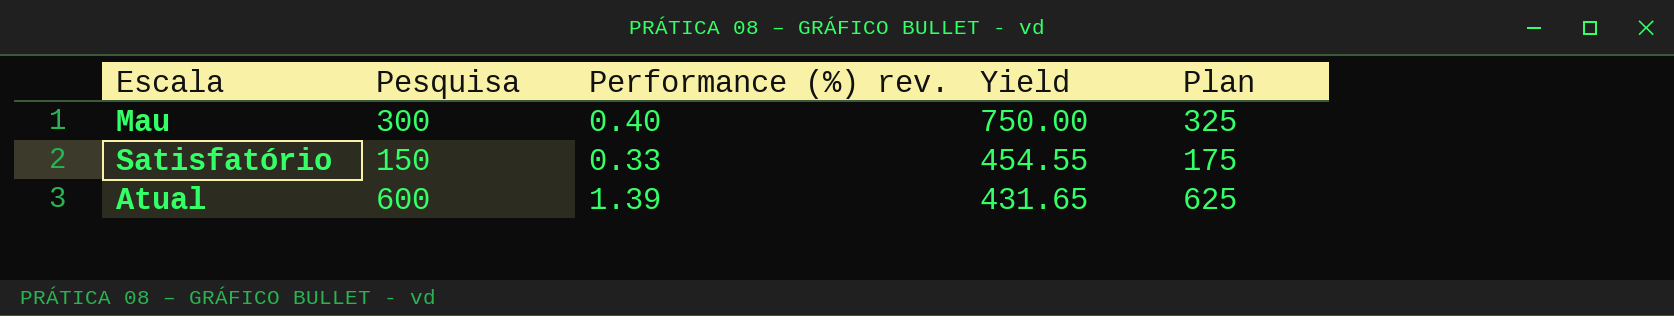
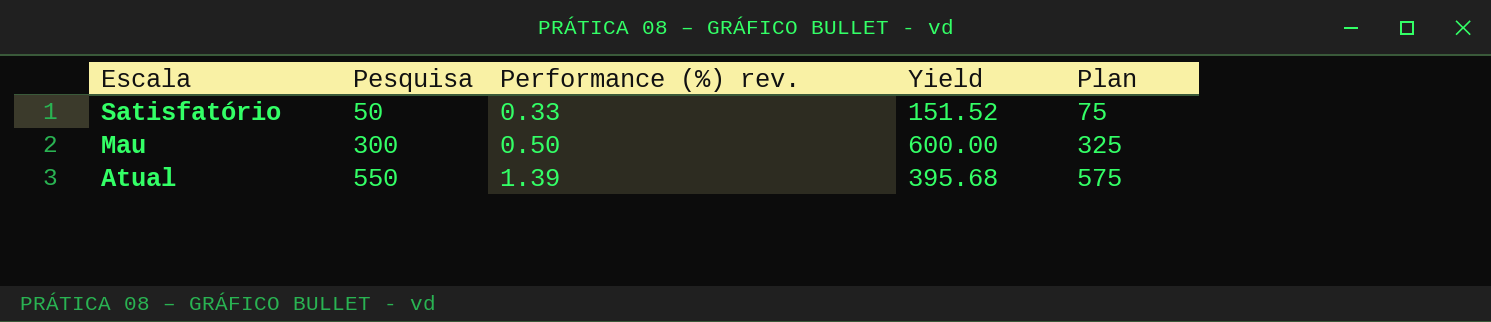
row order: Yield descending -> Escala descending
Satisfatório | Pesquisa: 150 -> 50
Satisfatório | Yield: 454.55 -> 151.52
Satisfatório | Plan: 175 -> 75
Mau | Performance (%) rev.: 0.40 -> 0.50
Mau | Yield: 750.00 -> 600.00
Atual | Pesquisa: 600 -> 550
Atual | Yield: 431.65 -> 395.68
Atual | Plan: 625 -> 575

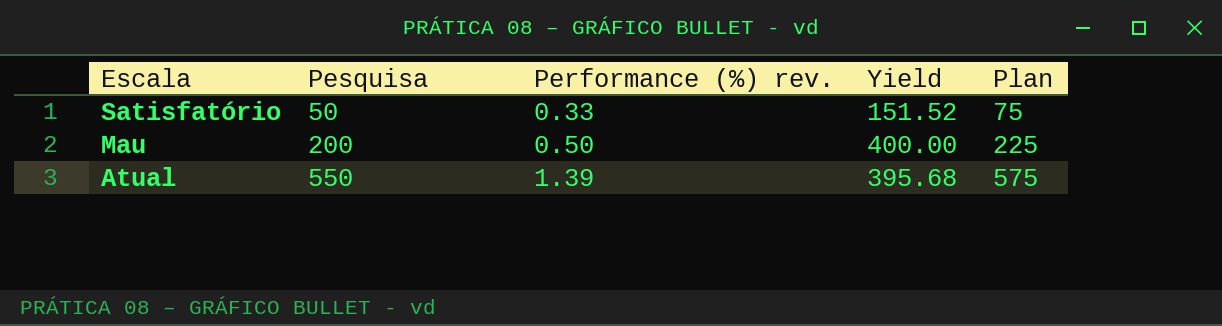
Mau | Pesquisa: 300 -> 200
Mau | Yield: 600.00 -> 400.00
Mau | Plan: 325 -> 225

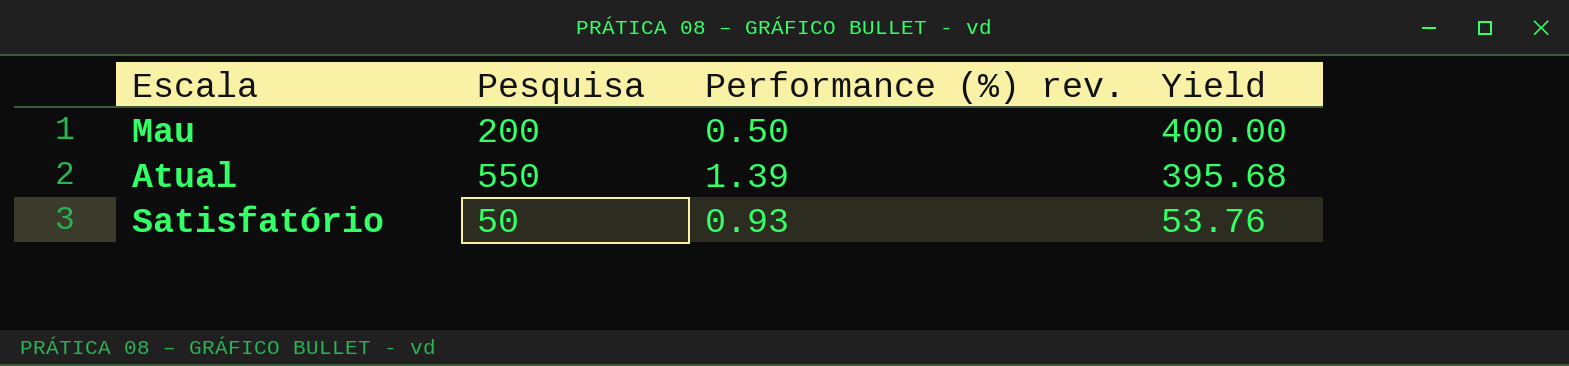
row order: Escala descending -> Yield descending
column Plan | formula: [Pesquisa] + 25 -> none
Satisfatório | Performance (%) rev.: 0.33 -> 0.93
Satisfatório | Yield: 151.52 -> 53.76

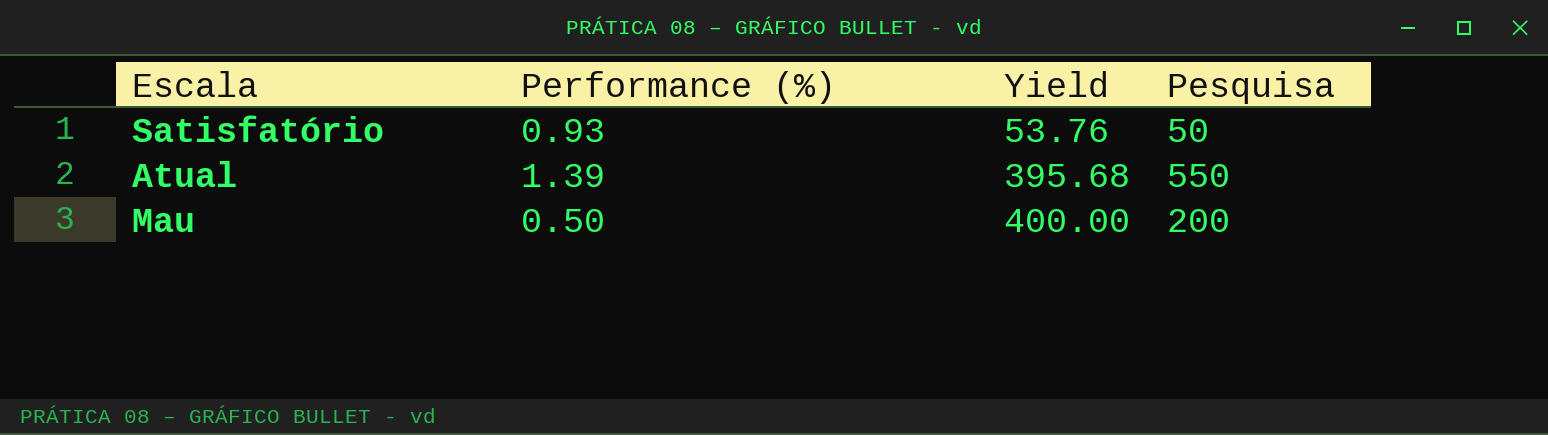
row order: Yield descending -> Yield ascending
column name: Performance (%) rev. -> Performance (%)
column Pesquisa | position: 2 -> 4

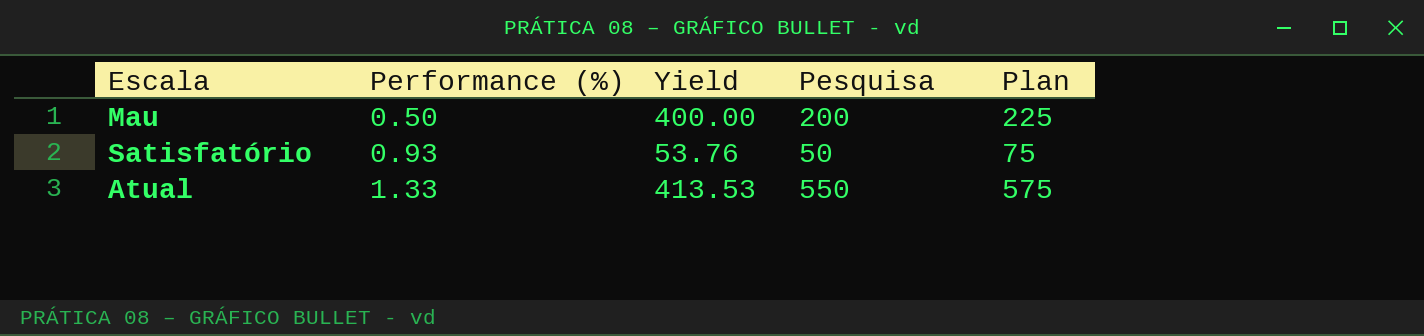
row order: Yield ascending -> Performance (%) ascending
column Plan | formula: none -> [Pesquisa] + 25
Atual | Performance (%): 1.39 -> 1.33
Atual | Yield: 395.68 -> 413.53

